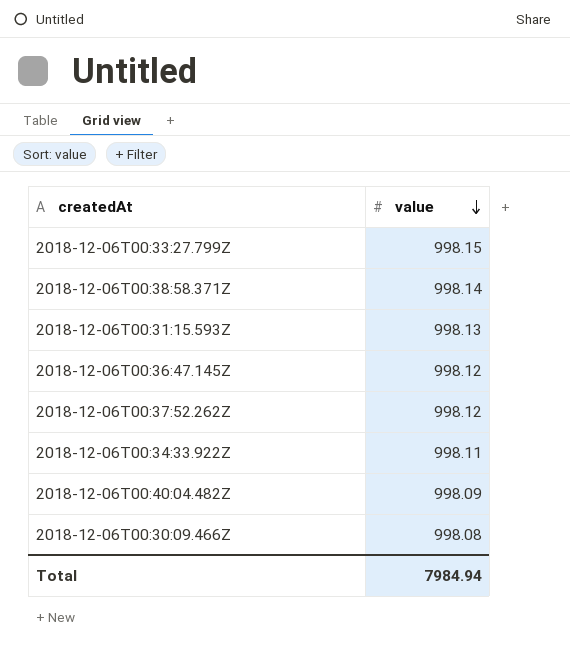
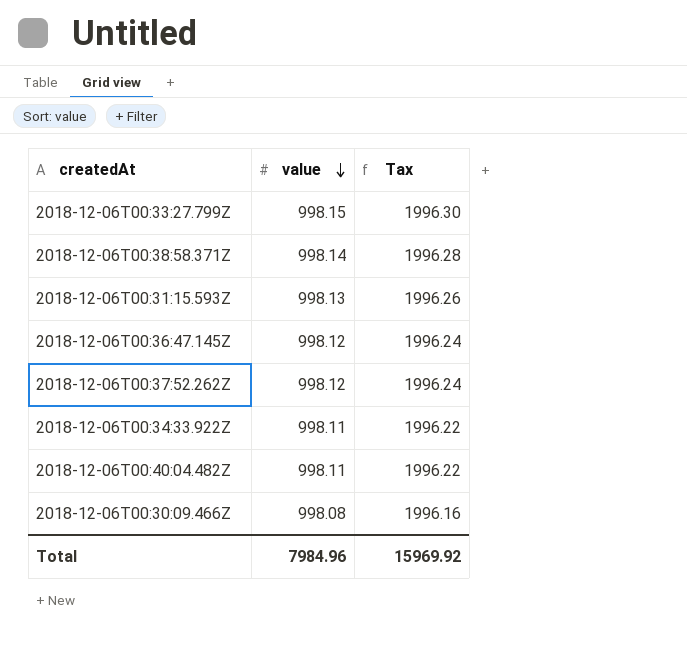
column Tax | formula: none -> [value] * 2
2018-12-06T00:40:04.482Z | value: 998.09 -> 998.11
Total | value: 7984.94 -> 7984.96

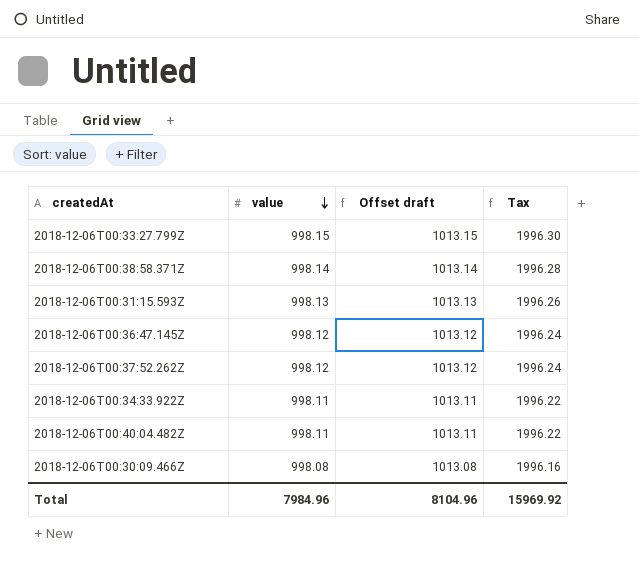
column Offset draft | formula: none -> [value] + 15

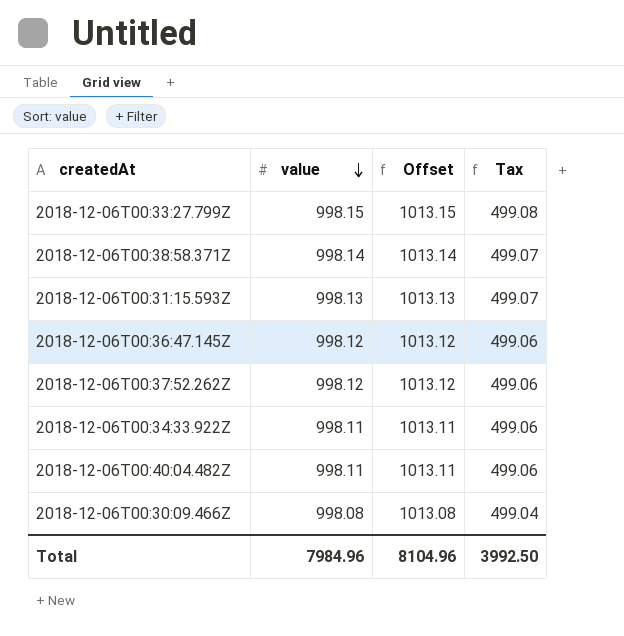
column name: Offset draft -> Offset
column Tax | formula: [value] * 2 -> [value] * 0.5
Total | Tax: 15969.92 -> 3992.50

